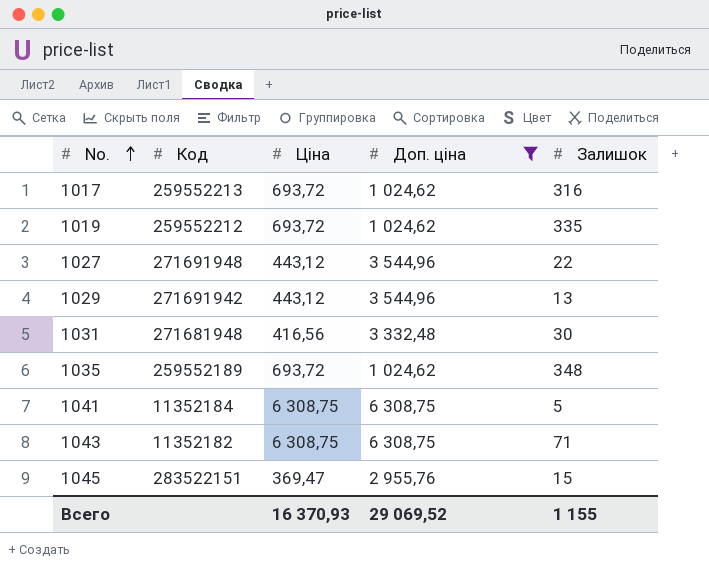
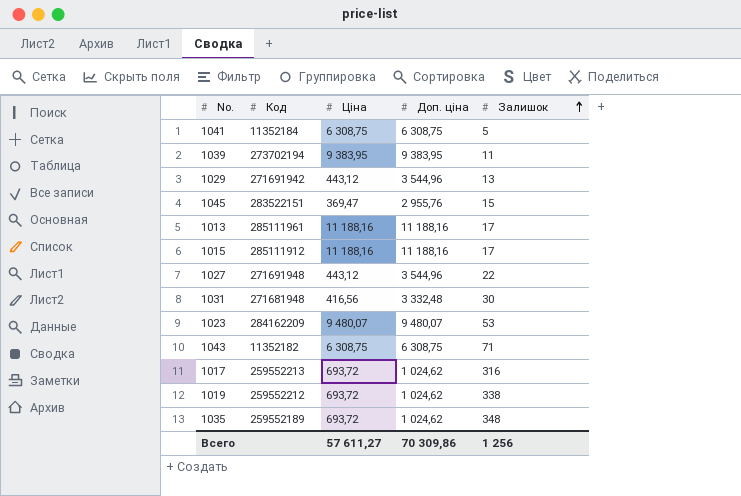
filter: Доп. ціна <= 6 308,75 -> none
row order: No. ascending -> Залишок ascending
1019 | Залишок: 335 -> 338
Всего | Ціна: 16 370,93 -> 57 611,27
Всего | Доп. ціна: 29 069,52 -> 70 309,86
Всего | Залишок: 1 155 -> 1 256

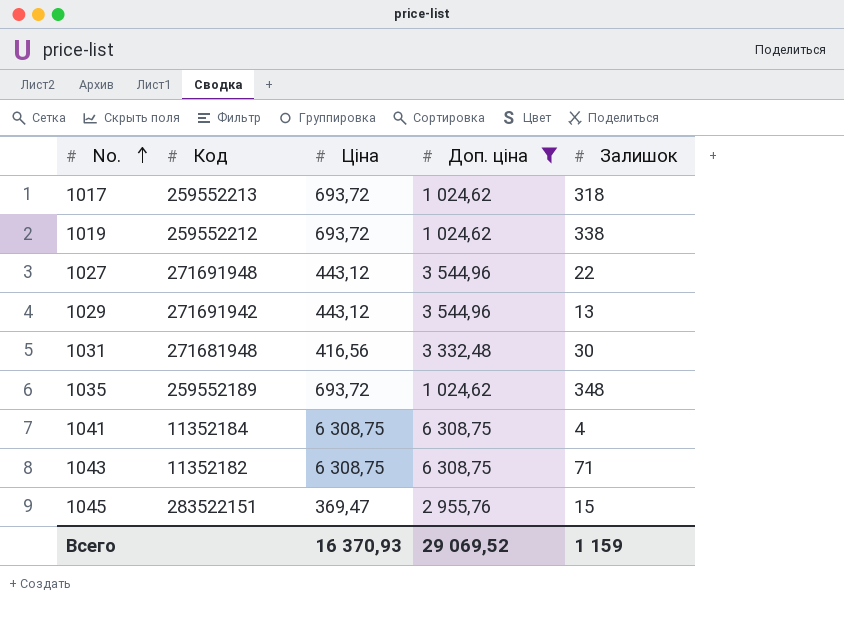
filter: none -> Доп. ціна <= 6 308,75
row order: Залишок ascending -> No. ascending
1017 | Залишок: 316 -> 318
1041 | Залишок: 5 -> 4
Всего | Ціна: 57 611,27 -> 16 370,93
Всего | Доп. ціна: 70 309,86 -> 29 069,52
Всего | Залишок: 1 256 -> 1 159

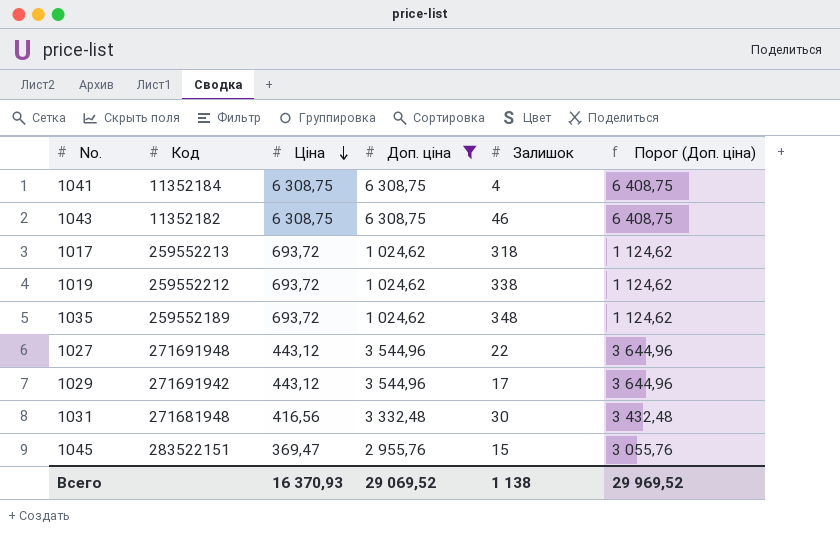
row order: No. ascending -> Ціна descending
column Порог (Доп. ціна) | formula: none -> [Доп. ціна] + 100
1043 | Залишок: 71 -> 46
1029 | Залишок: 13 -> 17
Всего | Залишок: 1 159 -> 1 138

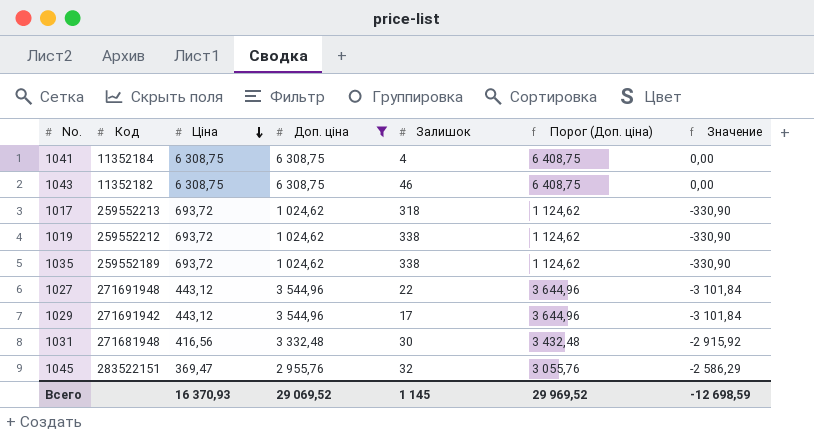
column Значение | formula: none -> [Ціна] - [Доп. ціна]
1035 | Залишок: 348 -> 338
1045 | Залишок: 15 -> 32
Всего | Залишок: 1 138 -> 1 145

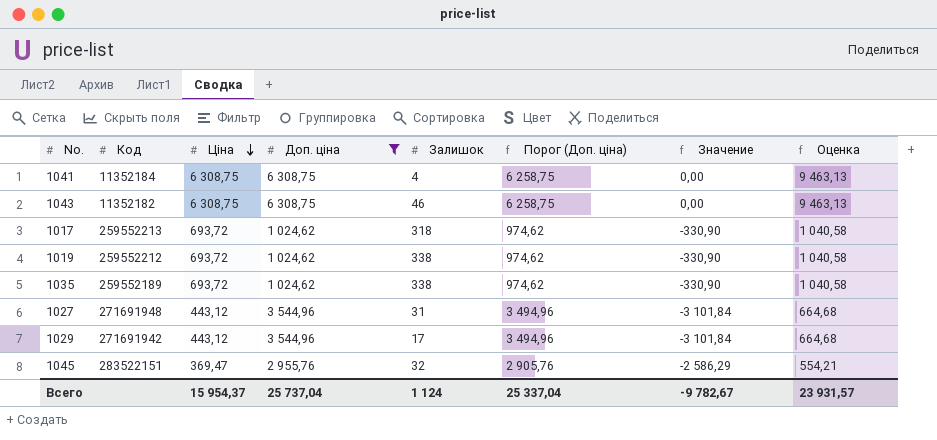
column Порог (Доп. ціна) | formula: [Доп. ціна] + 100 -> [Доп. ціна] - 50
column Оценка | formula: none -> [Ціна] * 1,5
row 1031: 271681948 | 416,56 | 3 332,48 | 30 | 3 432,48 | -2 915,92 -> none
1027 | Залишок: 22 -> 31
Всего | Ціна: 16 370,93 -> 15 954,37
Всего | Доп. ціна: 29 069,52 -> 25 737,04
Всего | Залишок: 1 145 -> 1 124
Всего | Порог (Доп. ціна): 29 969,52 -> 25 337,04
Всего | Значение: -12 698,59 -> -9 782,67

